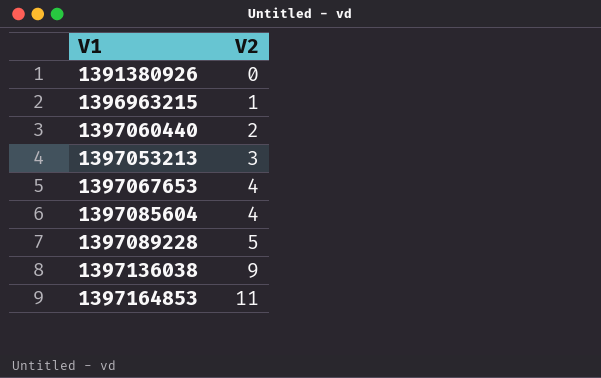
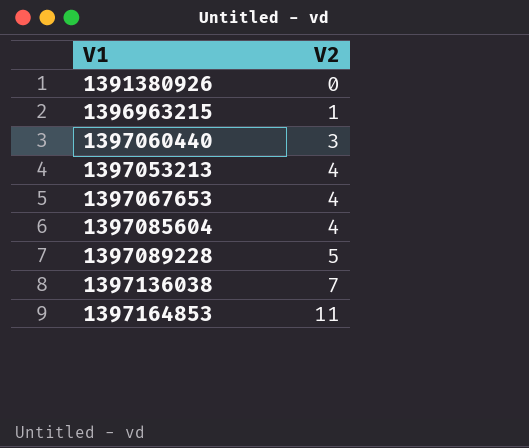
1397060440 | V2: 2 -> 3
1397053213 | V2: 3 -> 4
1397136038 | V2: 9 -> 7

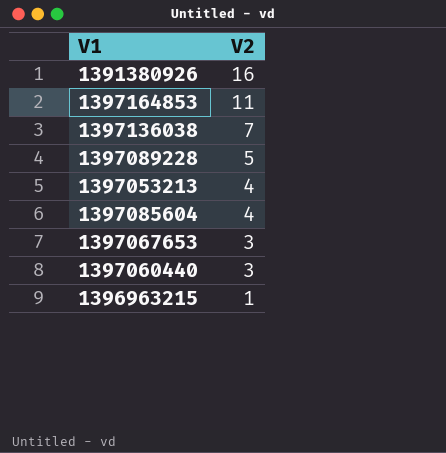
row order: V2 ascending -> V2 descending
1391380926 | V2: 0 -> 16
1397067653 | V2: 4 -> 3

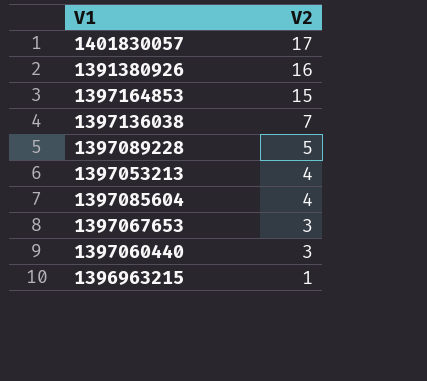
row 1401830057: none -> 17
1397164853 | V2: 11 -> 15

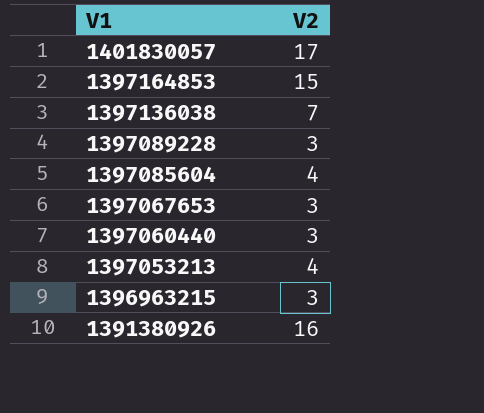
row order: V2 descending -> V1 descending
1397089228 | V2: 5 -> 3
1396963215 | V2: 1 -> 3

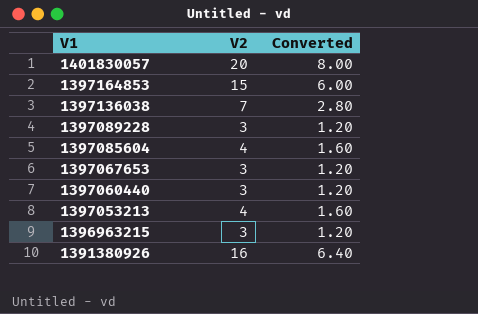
column Converted | formula: none -> [V2] * 0.4
1401830057 | V2: 17 -> 20

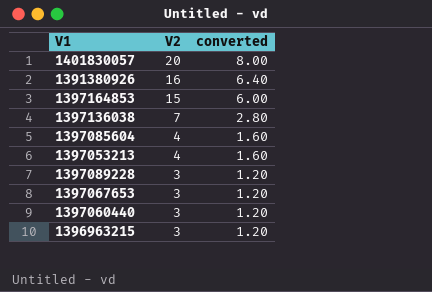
row order: V1 descending -> V2 descending
column name: Converted -> converted

